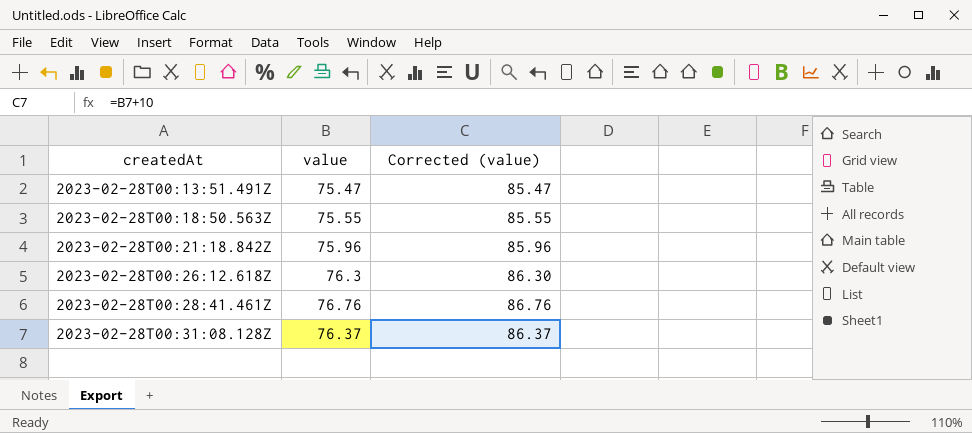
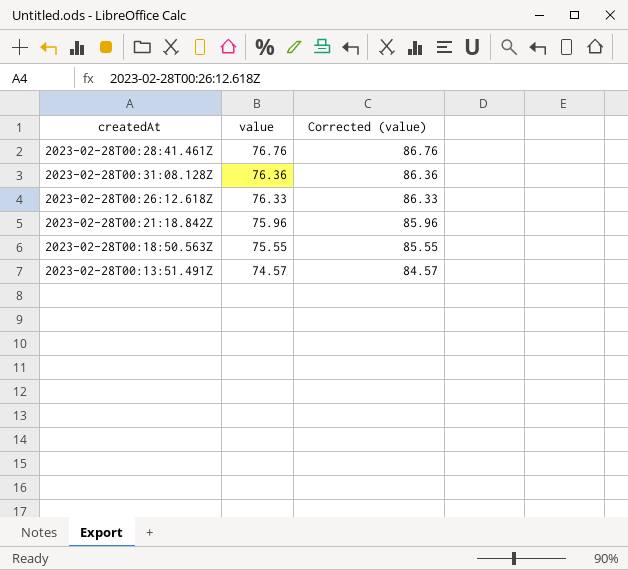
row order: createdAt ascending -> value descending
2023-02-28T00:31:08.128Z | value: 76.37 -> 76.36
2023-02-28T00:31:08.128Z | Corrected (value): 86.37 -> 86.36
2023-02-28T00:26:12.618Z | value: 76.3 -> 76.33
2023-02-28T00:26:12.618Z | Corrected (value): 86.30 -> 86.33
2023-02-28T00:13:51.491Z | value: 75.47 -> 74.57
2023-02-28T00:13:51.491Z | Corrected (value): 85.47 -> 84.57

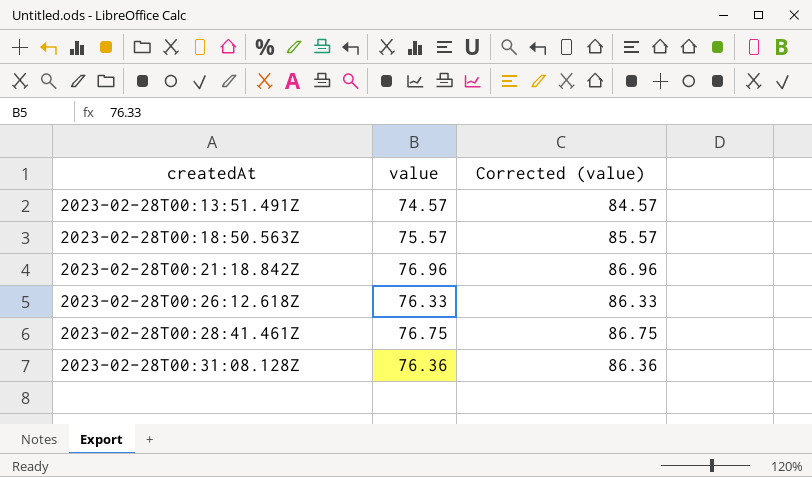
row order: value descending -> createdAt ascending
2023-02-28T00:18:50.563Z | value: 75.55 -> 75.57
2023-02-28T00:18:50.563Z | Corrected (value): 85.55 -> 85.57
2023-02-28T00:21:18.842Z | value: 75.96 -> 76.96
2023-02-28T00:21:18.842Z | Corrected (value): 85.96 -> 86.96
2023-02-28T00:28:41.461Z | value: 76.76 -> 76.75
2023-02-28T00:28:41.461Z | Corrected (value): 86.76 -> 86.75

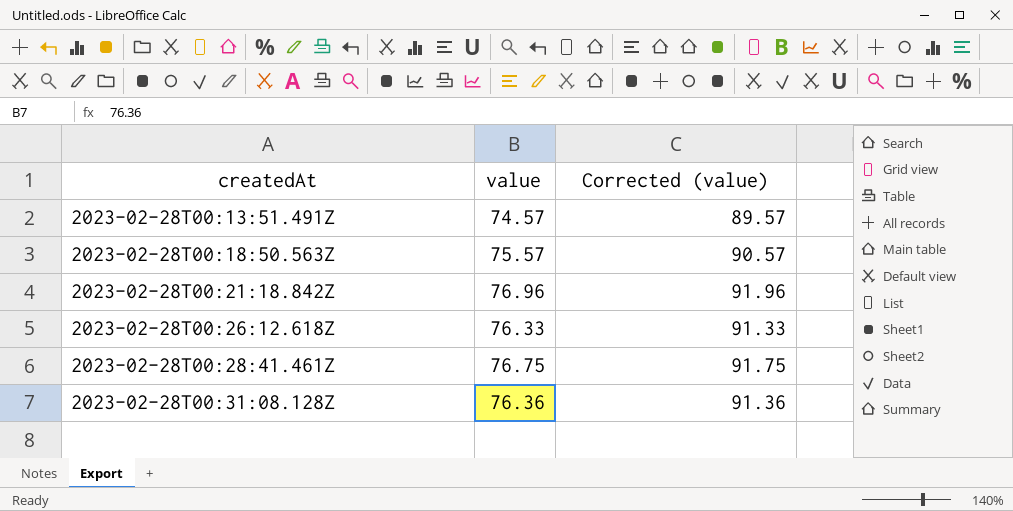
column Corrected (value) | formula: [value] + 10 -> [value] + 15

